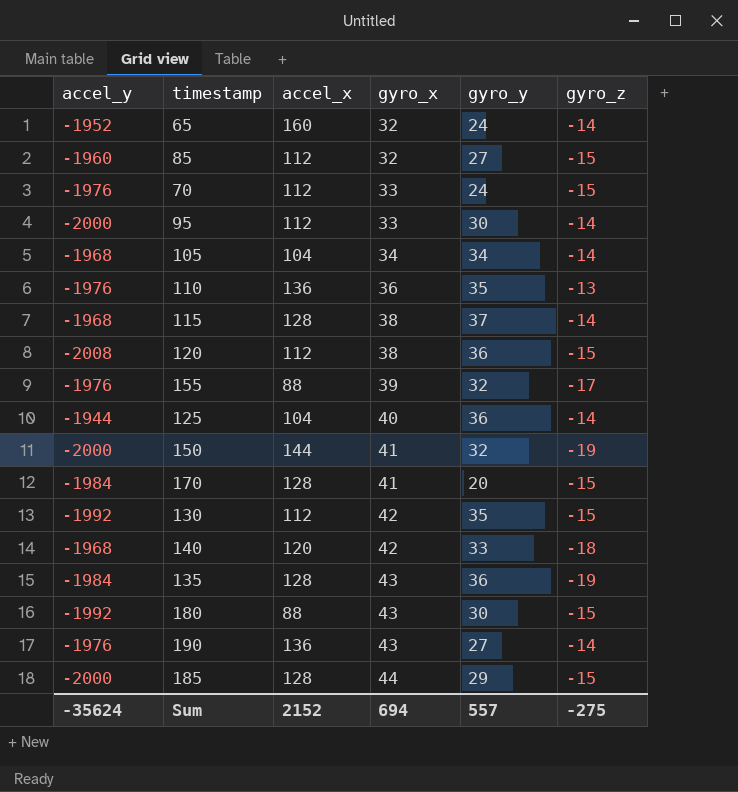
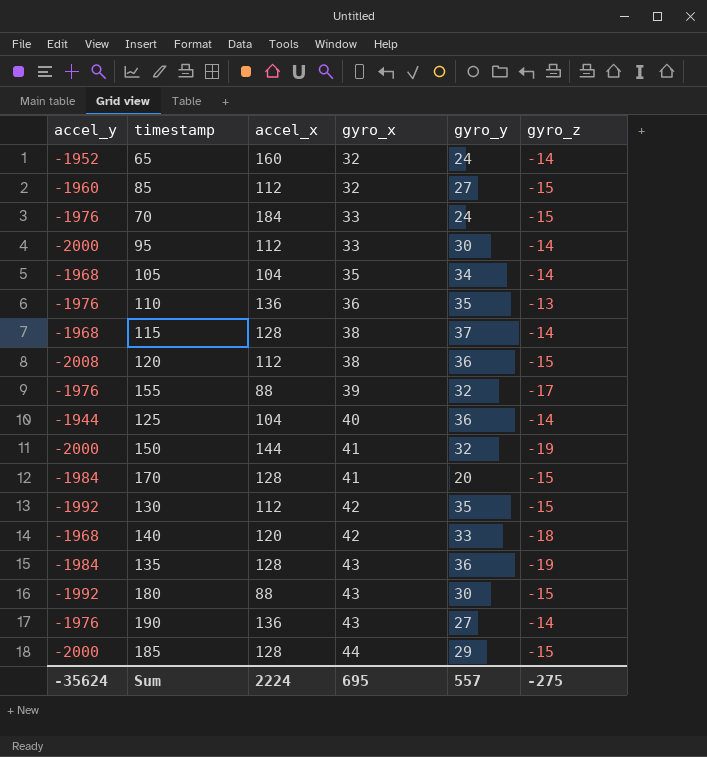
70 | accel_x: 112 -> 184
105 | gyro_x: 34 -> 35
Sum | accel_x: 2152 -> 2224
Sum | gyro_x: 694 -> 695

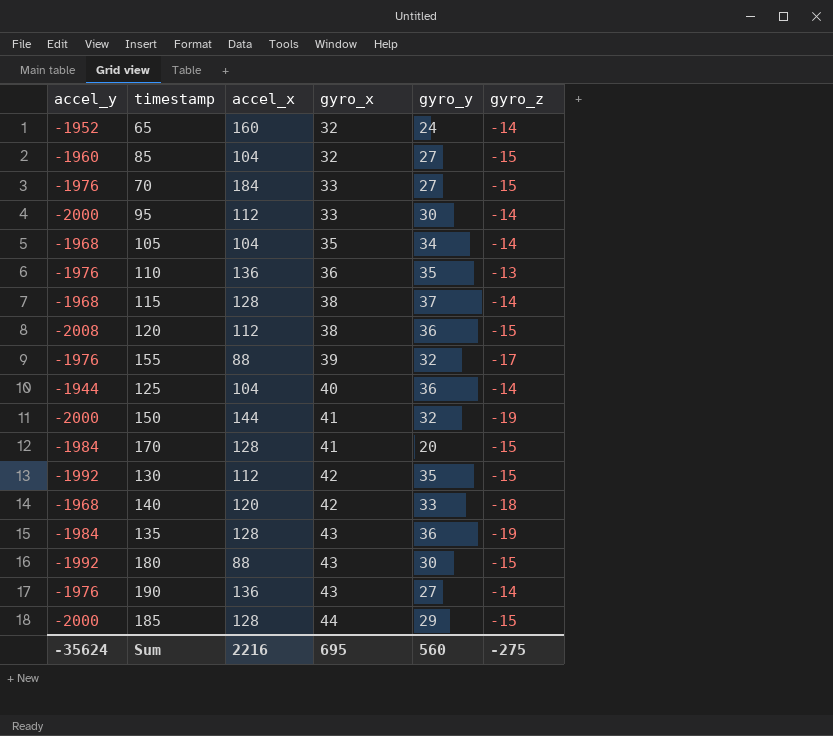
85 | accel_x: 112 -> 104
70 | gyro_y: 24 -> 27
Sum | accel_x: 2224 -> 2216
Sum | gyro_y: 557 -> 560

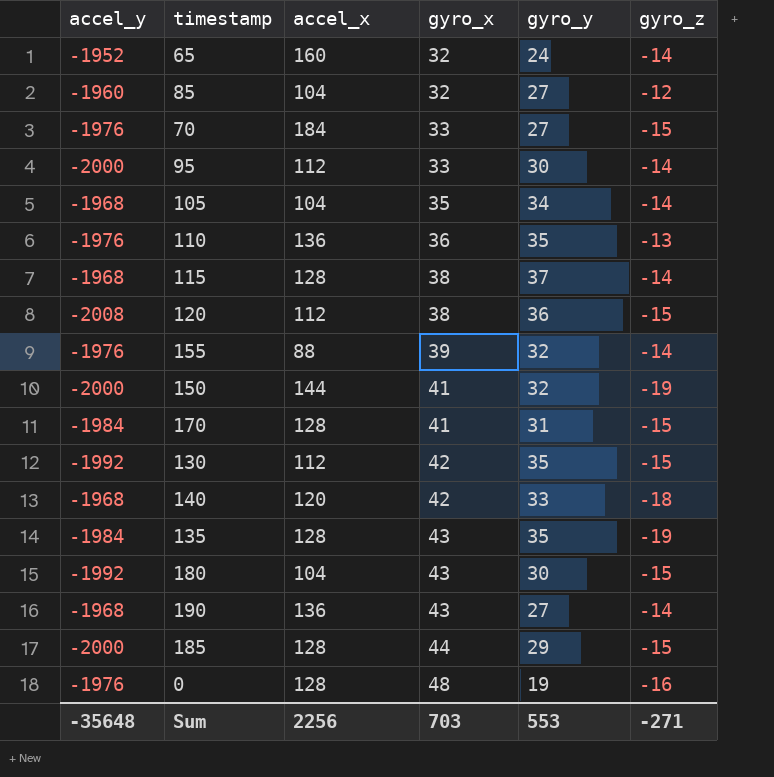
row 125: -1944 | 104 | 40 | 36 | -14 -> none
85 | gyro_z: -15 -> -12
155 | gyro_z: -17 -> -14
170 | gyro_y: 20 -> 31
135 | gyro_y: 36 -> 35
180 | accel_x: 88 -> 104
190 | accel_y: -1976 -> -1968
row 0: none -> -1976 | 128 | 48 | 19 | -16
Sum | accel_y: -35624 -> -35648
Sum | accel_x: 2216 -> 2256
Sum | gyro_x: 695 -> 703
Sum | gyro_y: 560 -> 553
Sum | gyro_z: -275 -> -271

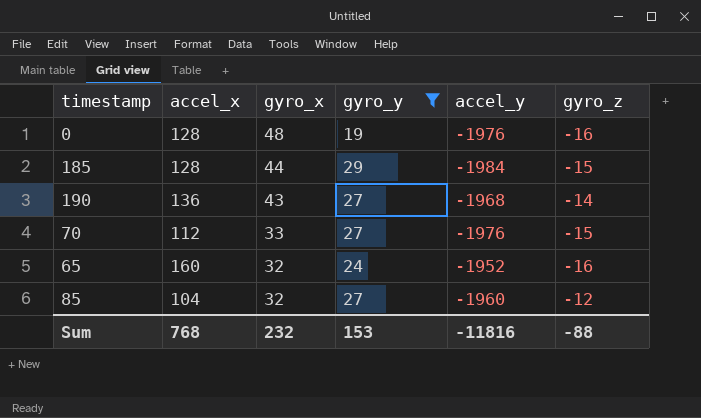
filter: none -> gyro_y <= 29
row order: gyro_x ascending -> gyro_x descending
column accel_y | position: 1 -> 5
185 | accel_y: -2000 -> -1984
70 | accel_x: 184 -> 112
65 | gyro_z: -14 -> -16
Sum | accel_x: 2256 -> 768
Sum | gyro_x: 703 -> 232
Sum | gyro_y: 553 -> 153
Sum | accel_y: -35648 -> -11816
Sum | gyro_z: -271 -> -88

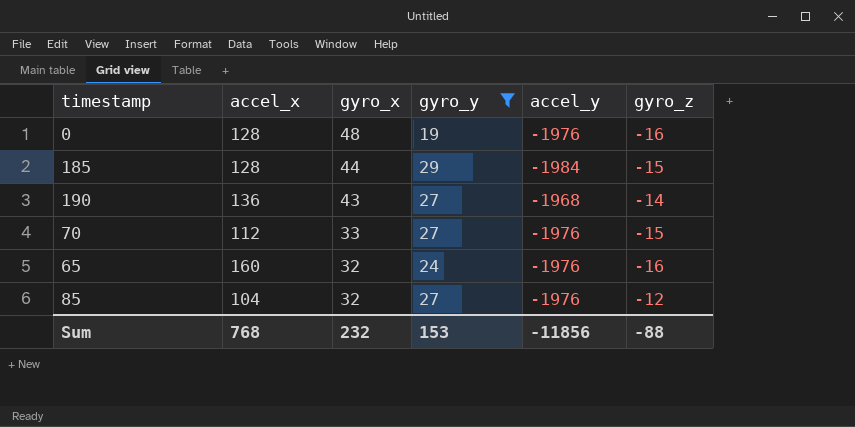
65 | accel_y: -1952 -> -1976
85 | accel_y: -1960 -> -1976
Sum | accel_y: -11816 -> -11856

